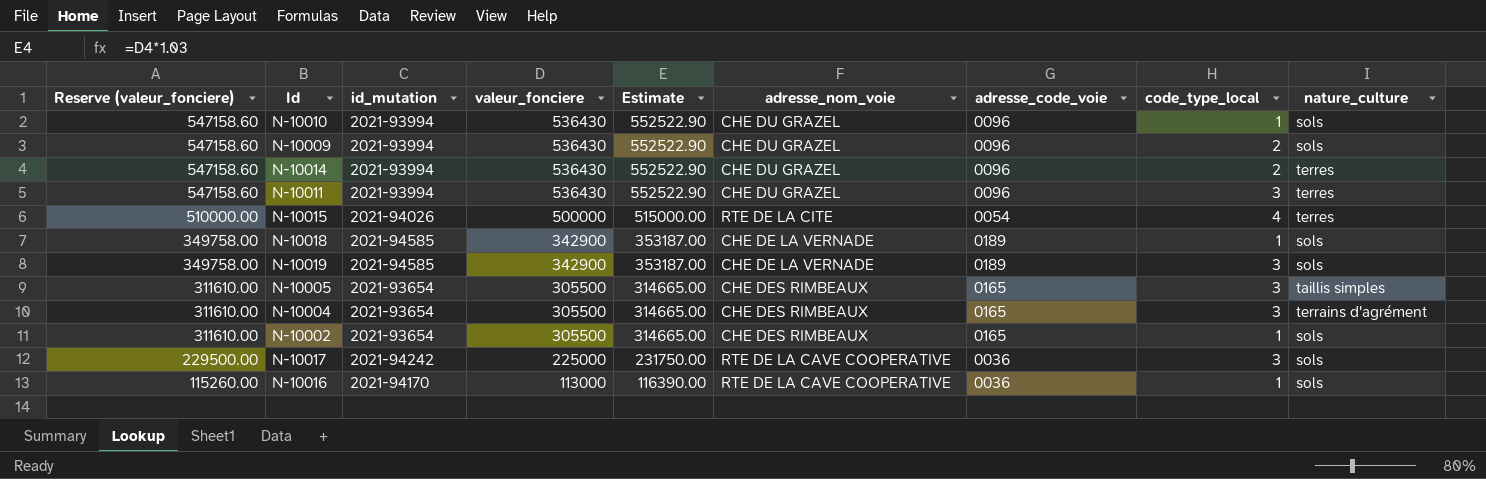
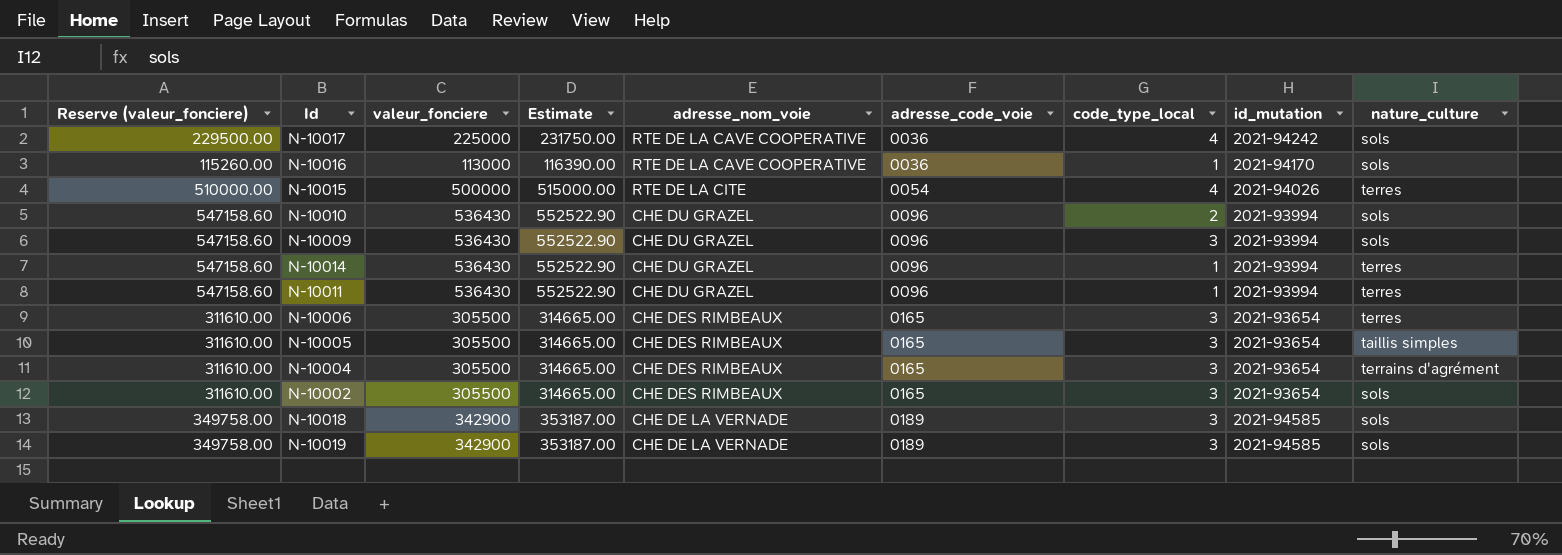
row order: Reserve (valeur_fonciere) descending -> adresse_code_voie ascending
column id_mutation | position: 3 -> 8
N-10017 | code_type_local: 3 -> 4
N-10010 | code_type_local: 1 -> 2
N-10009 | code_type_local: 2 -> 3
N-10014 | code_type_local: 2 -> 1
N-10011 | code_type_local: 3 -> 1
row N-10006: none -> 311610.00 | 305500 | 314665.00 | CHE DES RIMBEAUX | 0165 | 3 | 2021-93654 | terres
N-10002 | code_type_local: 1 -> 3
N-10018 | code_type_local: 1 -> 3

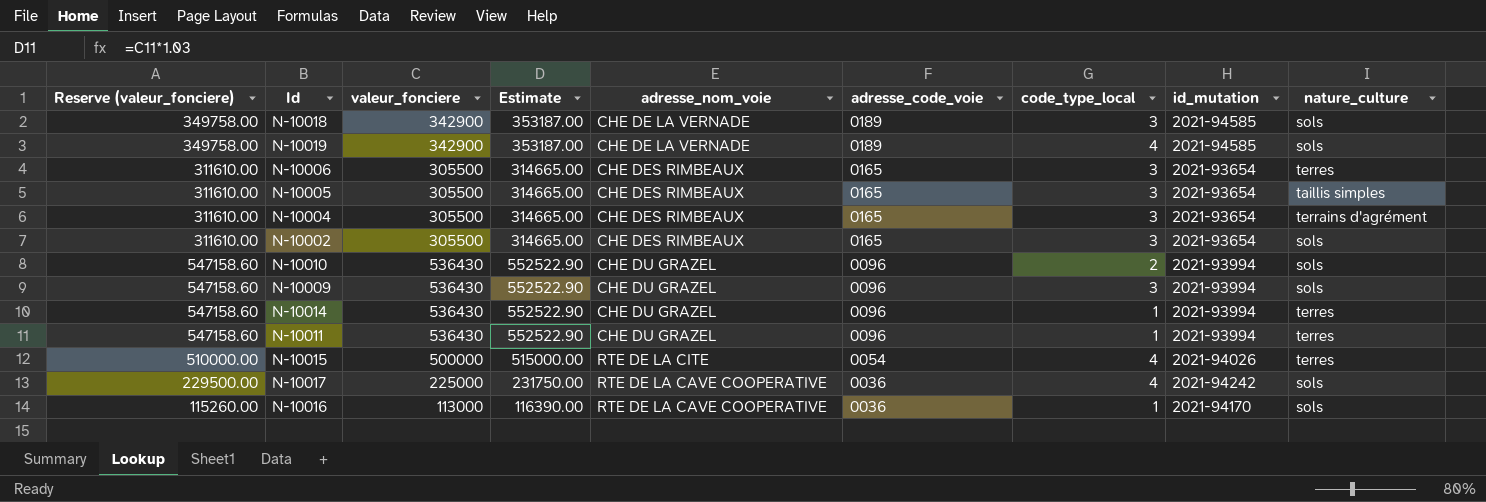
row order: adresse_code_voie ascending -> adresse_code_voie descending
N-10019 | code_type_local: 3 -> 4

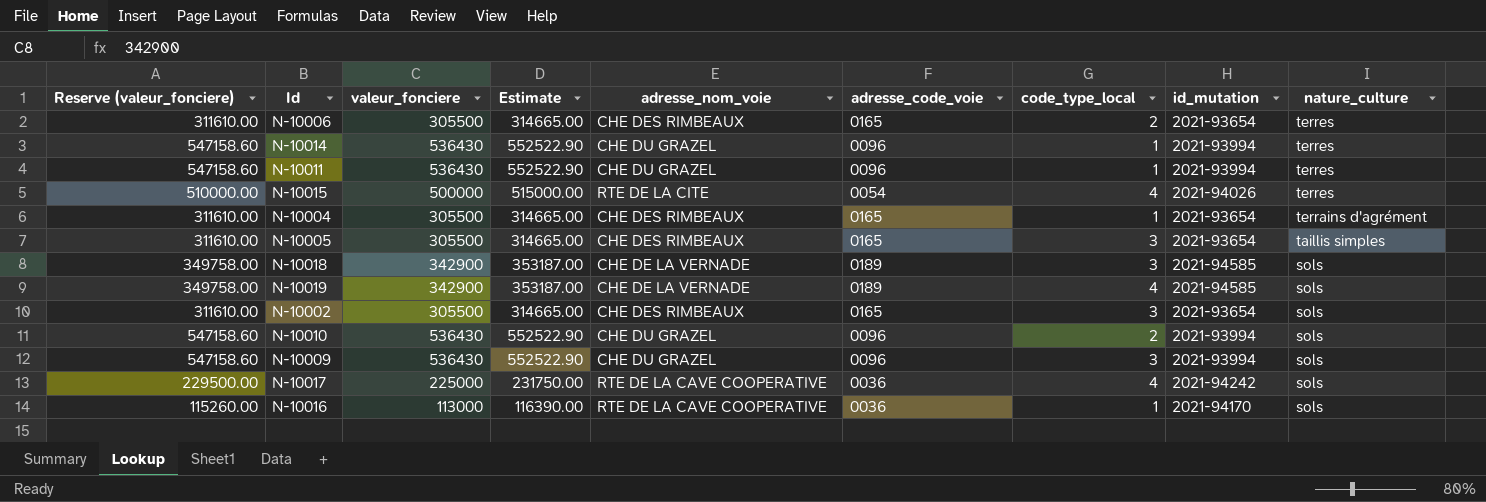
row order: adresse_code_voie descending -> nature_culture descending
N-10006 | code_type_local: 3 -> 2
N-10004 | code_type_local: 3 -> 1

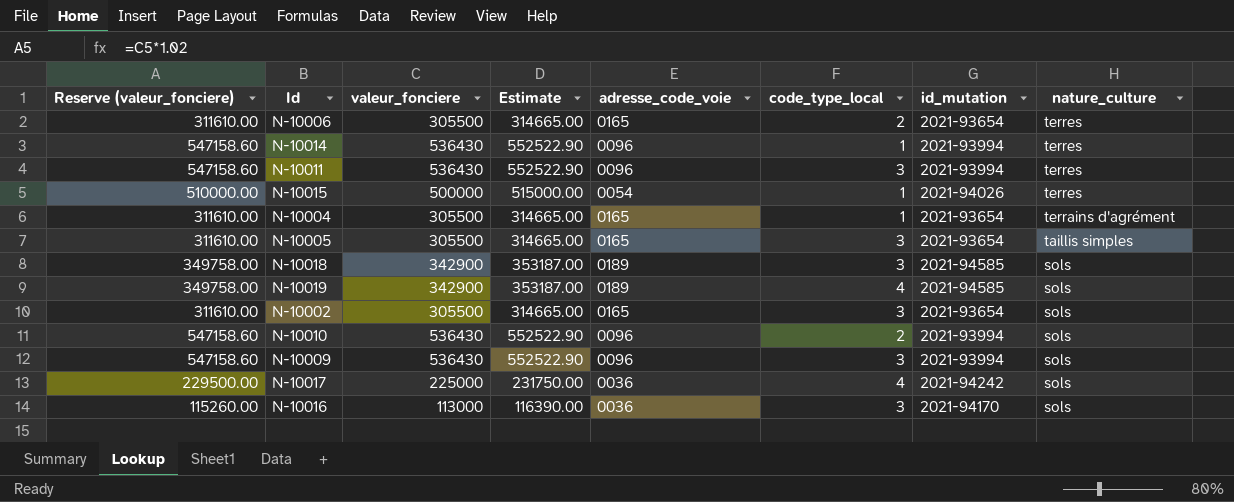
column adresse_nom_voie | position: 5 -> none
N-10011 | code_type_local: 1 -> 3
N-10015 | code_type_local: 4 -> 1
N-10016 | code_type_local: 1 -> 3

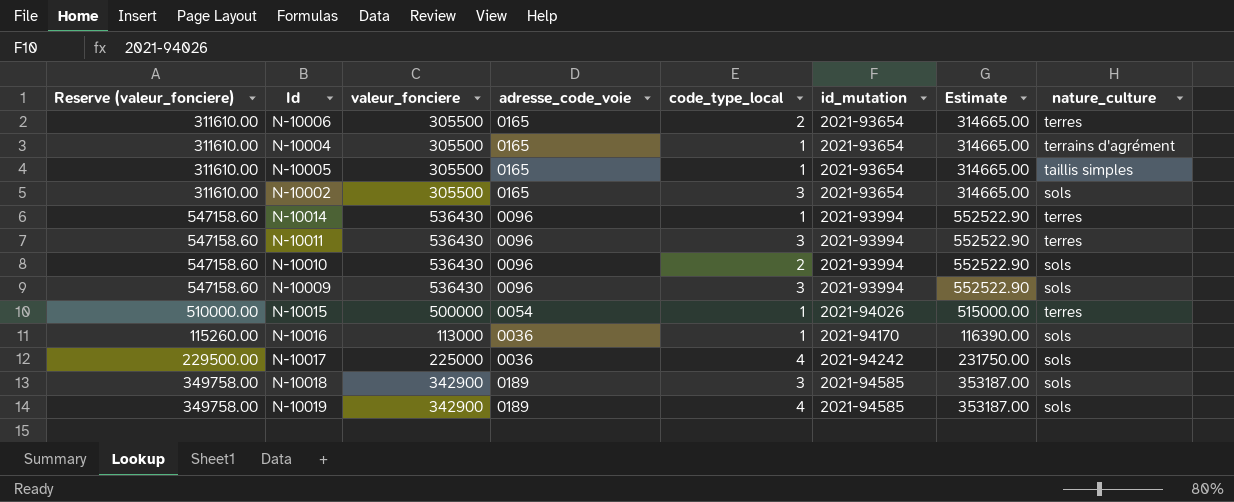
row order: nature_culture descending -> id_mutation ascending
column Estimate | position: 4 -> 7
N-10005 | code_type_local: 3 -> 1
N-10016 | code_type_local: 3 -> 1

